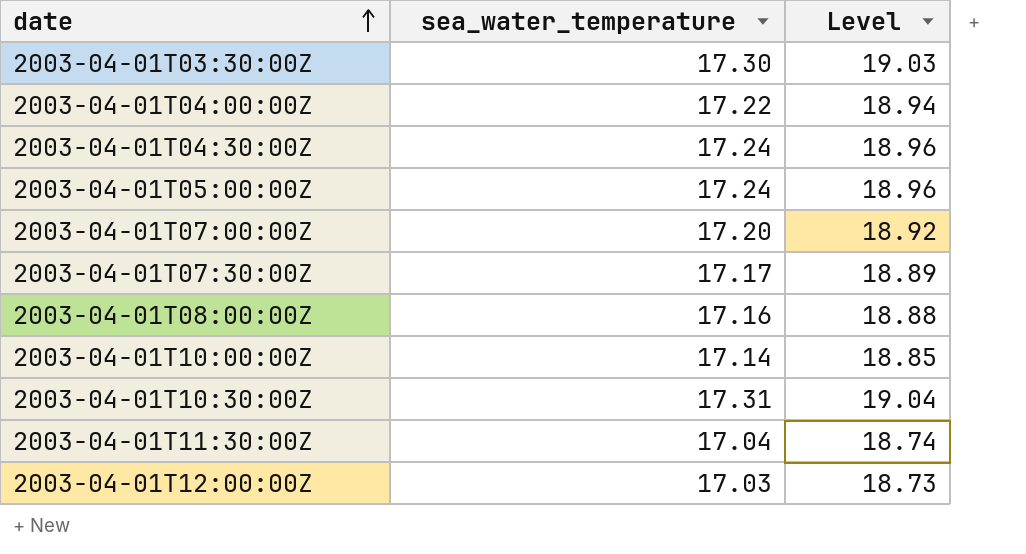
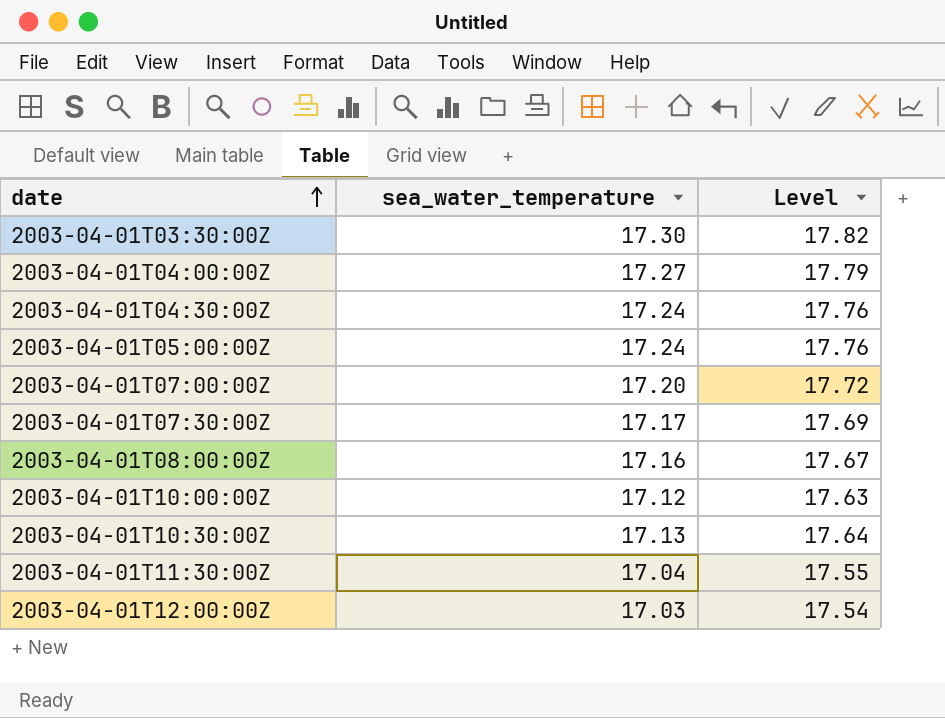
column Level | formula: [sea_water_temperature] * 1.1 -> [sea_water_temperature] * 1.03
2003-04-01T04:00:00Z | sea_water_temperature: 17.22 -> 17.27
2003-04-01T10:00:00Z | sea_water_temperature: 17.14 -> 17.12
2003-04-01T10:30:00Z | sea_water_temperature: 17.31 -> 17.13

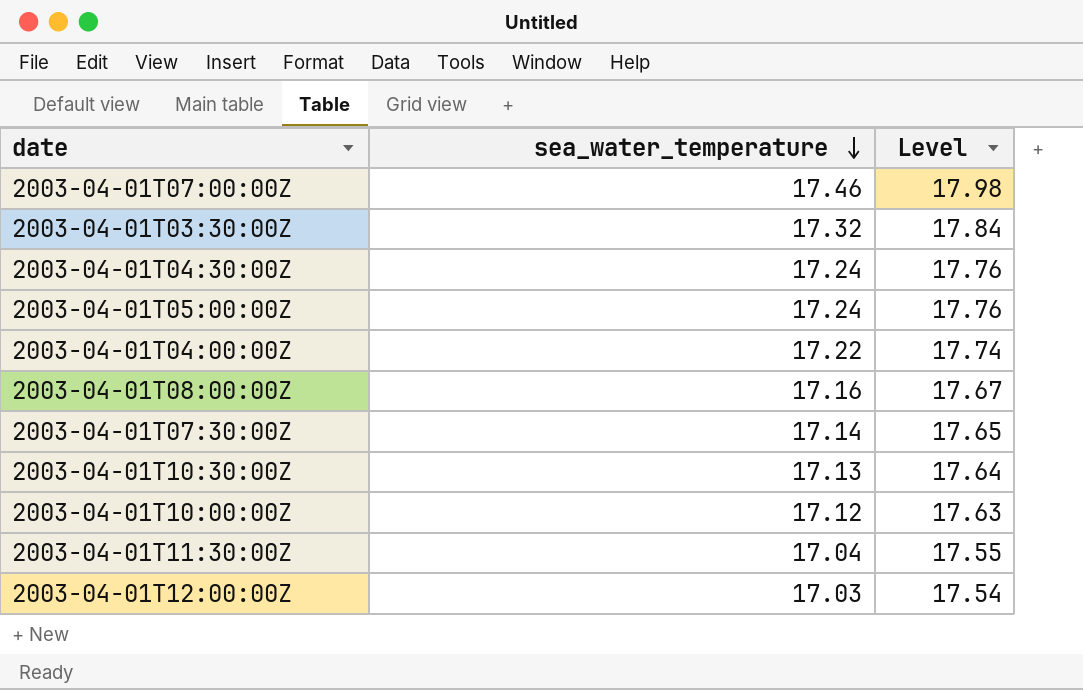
row order: date ascending -> sea_water_temperature descending
2003-04-01T07:00:00Z | sea_water_temperature: 17.20 -> 17.46
2003-04-01T07:00:00Z | Level: 17.72 -> 17.98
2003-04-01T03:30:00Z | sea_water_temperature: 17.30 -> 17.32
2003-04-01T03:30:00Z | Level: 17.82 -> 17.84
2003-04-01T04:00:00Z | sea_water_temperature: 17.27 -> 17.22
2003-04-01T04:00:00Z | Level: 17.79 -> 17.74
2003-04-01T07:30:00Z | sea_water_temperature: 17.17 -> 17.14
2003-04-01T07:30:00Z | Level: 17.69 -> 17.65

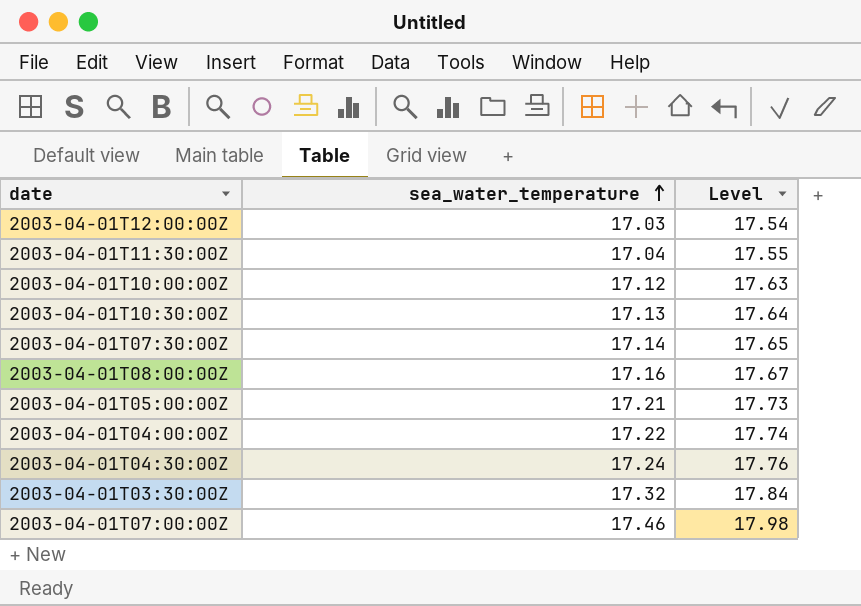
row order: sea_water_temperature descending -> sea_water_temperature ascending
2003-04-01T05:00:00Z | sea_water_temperature: 17.24 -> 17.21
2003-04-01T05:00:00Z | Level: 17.76 -> 17.73

